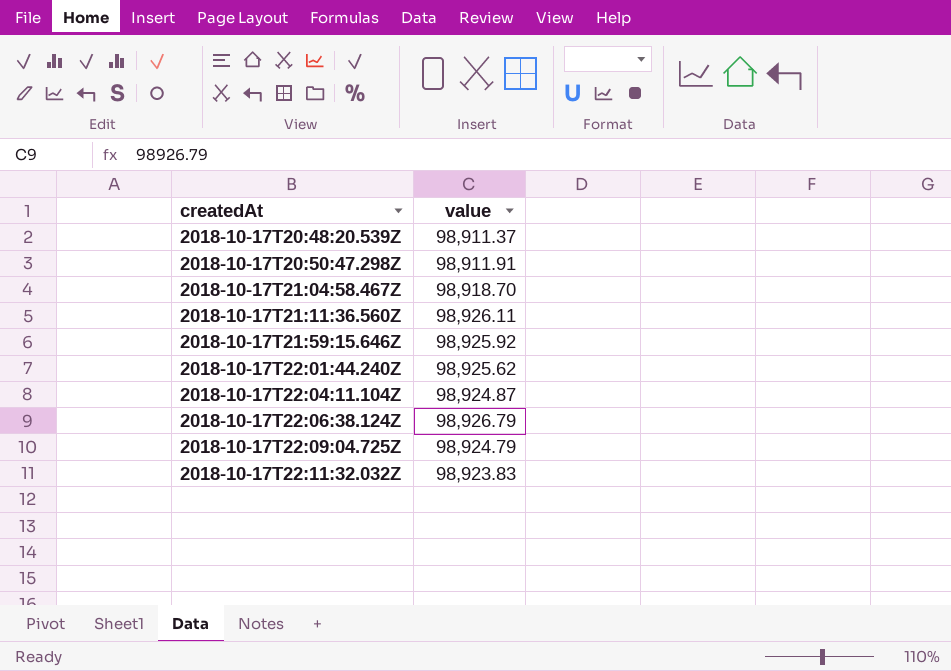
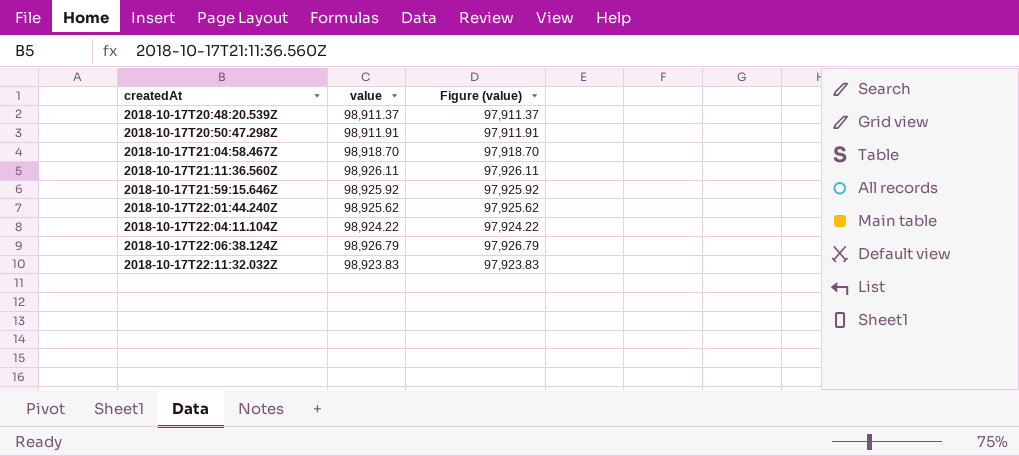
column Figure (value) | formula: none -> [value] - 1000
row 2018-10-17T22:09:04.725Z: 98,924.79 -> none
2018-10-17T22:04:11.104Z | value: 98,924.87 -> 98,924.22

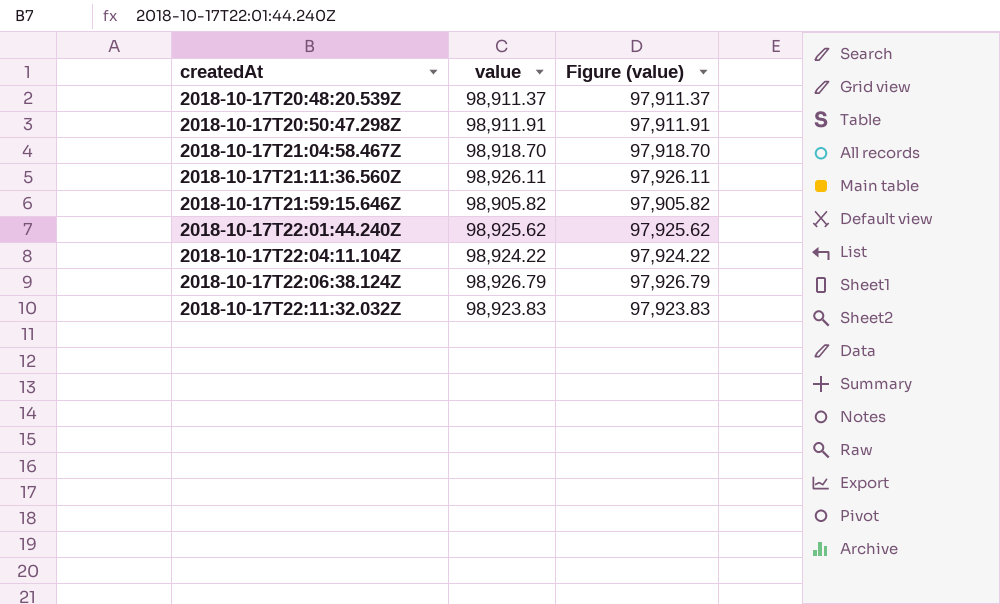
2018-10-17T21:59:15.646Z | value: 98,925.92 -> 98,905.82
2018-10-17T21:59:15.646Z | Figure (value): 97,925.92 -> 97,905.82

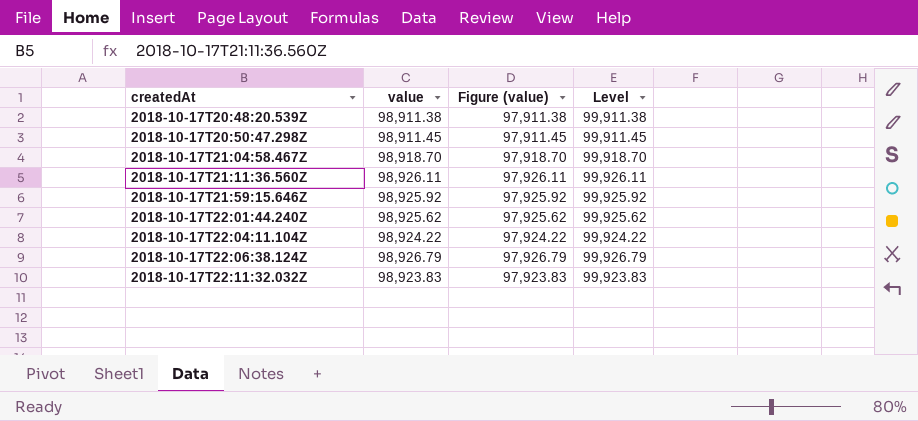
column Level | formula: none -> [value] + 1000
2018-10-17T20:48:20.539Z | value: 98,911.37 -> 98,911.38
2018-10-17T20:48:20.539Z | Figure (value): 97,911.37 -> 97,911.38
2018-10-17T20:50:47.298Z | value: 98,911.91 -> 98,911.45
2018-10-17T20:50:47.298Z | Figure (value): 97,911.91 -> 97,911.45
2018-10-17T21:59:15.646Z | value: 98,905.82 -> 98,925.92
2018-10-17T21:59:15.646Z | Figure (value): 97,905.82 -> 97,925.92

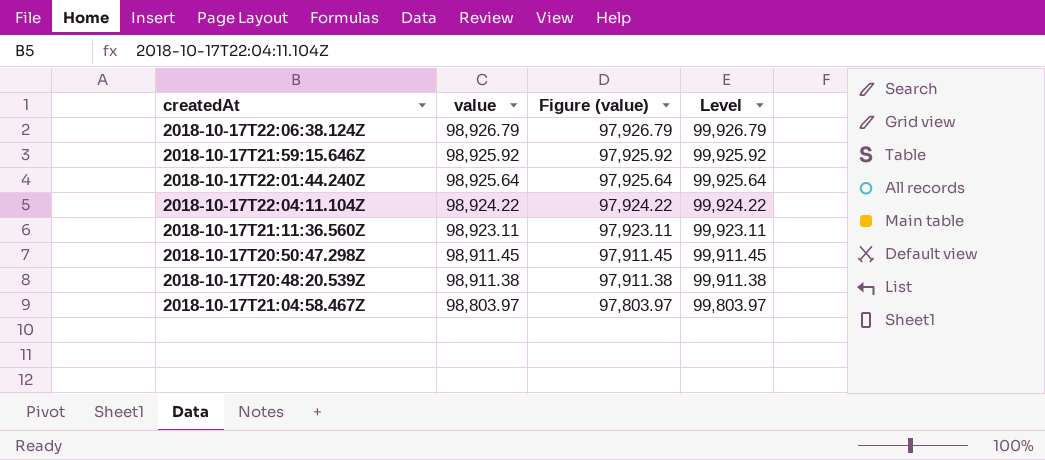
row order: createdAt ascending -> value descending
row 2018-10-17T22:11:32.032Z: 98,923.83 | 97,923.83 | 99,923.83 -> none
2018-10-17T22:01:44.240Z | value: 98,925.62 -> 98,925.64
2018-10-17T22:01:44.240Z | Figure (value): 97,925.62 -> 97,925.64
2018-10-17T22:01:44.240Z | Level: 99,925.62 -> 99,925.64
2018-10-17T21:11:36.560Z | value: 98,926.11 -> 98,923.11
2018-10-17T21:11:36.560Z | Figure (value): 97,926.11 -> 97,923.11
2018-10-17T21:11:36.560Z | Level: 99,926.11 -> 99,923.11
2018-10-17T21:04:58.467Z | value: 98,918.70 -> 98,803.97
2018-10-17T21:04:58.467Z | Figure (value): 97,918.70 -> 97,803.97
2018-10-17T21:04:58.467Z | Level: 99,918.70 -> 99,803.97

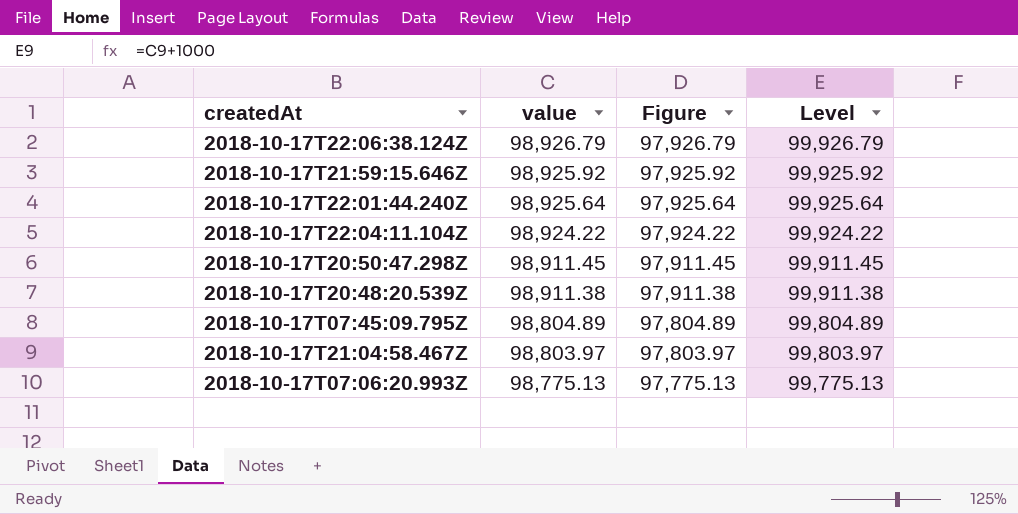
column name: Figure (value) -> Figure
row 2018-10-17T21:11:36.560Z: 98,923.11 | 97,923.11 | 99,923.11 -> none
row 2018-10-17T07:45:09.795Z: none -> 98,804.89 | 97,804.89 | 99,804.89
row 2018-10-17T07:06:20.993Z: none -> 98,775.13 | 97,775.13 | 99,775.13

